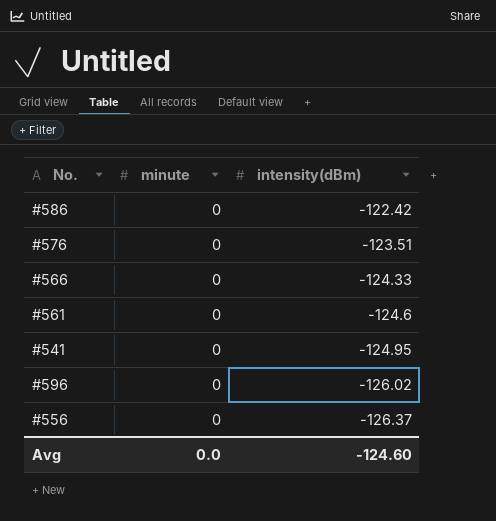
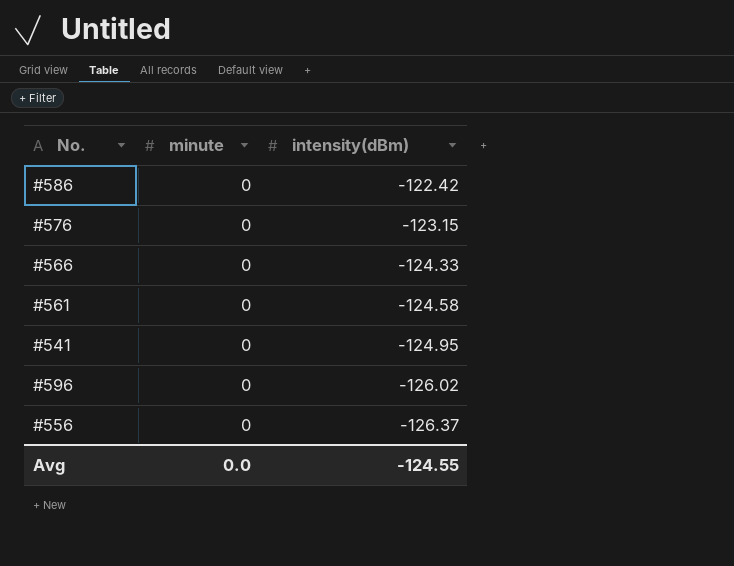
#576 | intensity(dBm): -123.51 -> -123.15
#561 | intensity(dBm): -124.6 -> -124.58
Avg | intensity(dBm): -124.60 -> -124.55

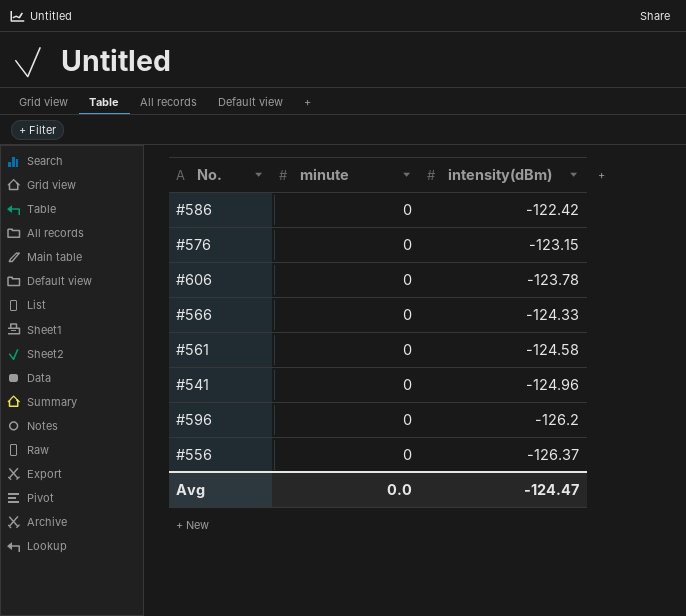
row #606: none -> 0 | -123.78
#541 | intensity(dBm): -124.95 -> -124.96
#596 | intensity(dBm): -126.02 -> -126.2
Avg | intensity(dBm): -124.55 -> -124.47

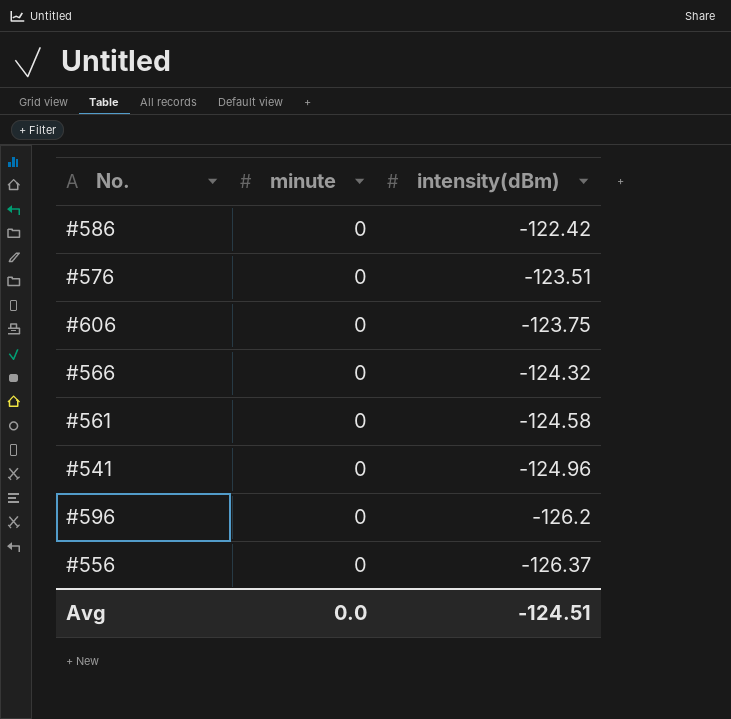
#576 | intensity(dBm): -123.15 -> -123.51
#606 | intensity(dBm): -123.78 -> -123.75
#566 | intensity(dBm): -124.33 -> -124.32
Avg | intensity(dBm): -124.47 -> -124.51

